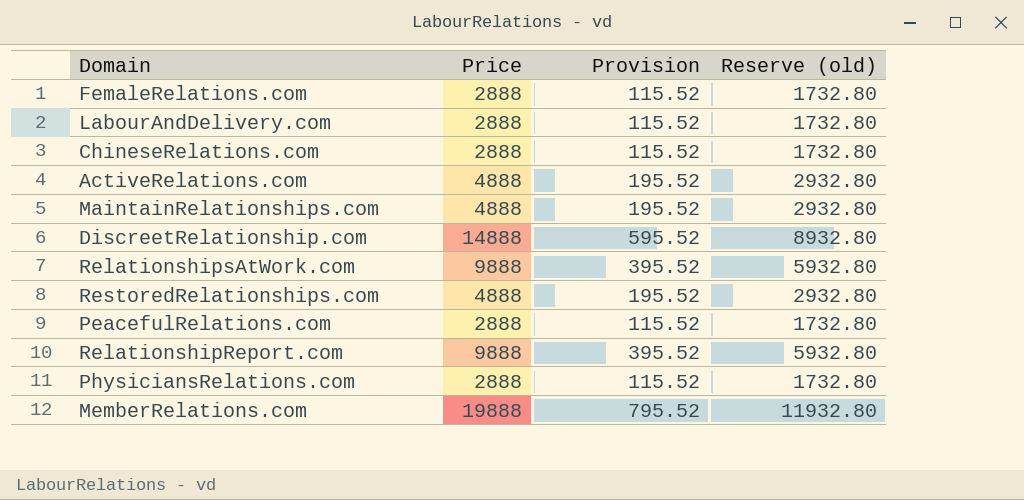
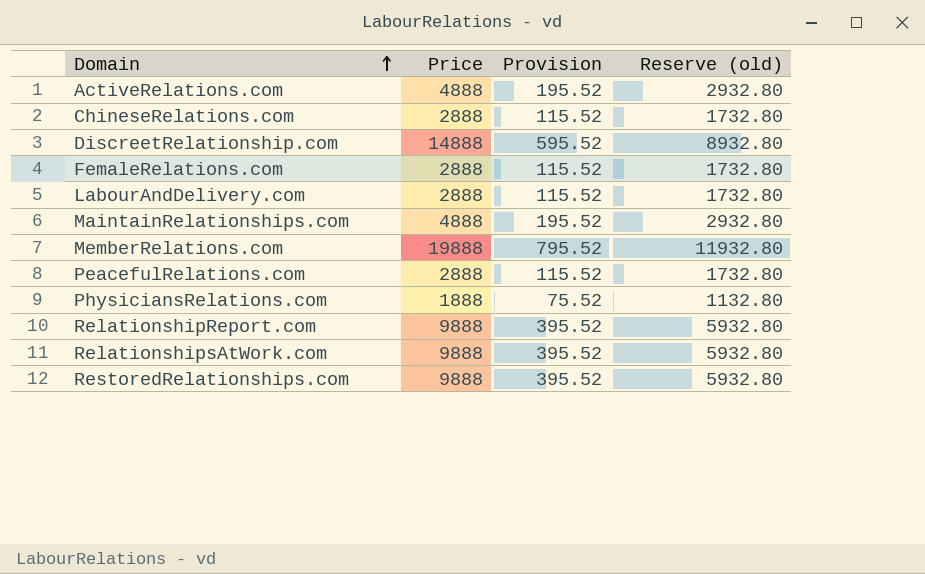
row order: none -> Domain ascending
PhysiciansRelations.com | Price: 2888 -> 1888
PhysiciansRelations.com | Provision: 115.52 -> 75.52
PhysiciansRelations.com | Reserve (old): 1732.80 -> 1132.80
RestoredRelationships.com | Price: 4888 -> 9888
RestoredRelationships.com | Provision: 195.52 -> 395.52
RestoredRelationships.com | Reserve (old): 2932.80 -> 5932.80

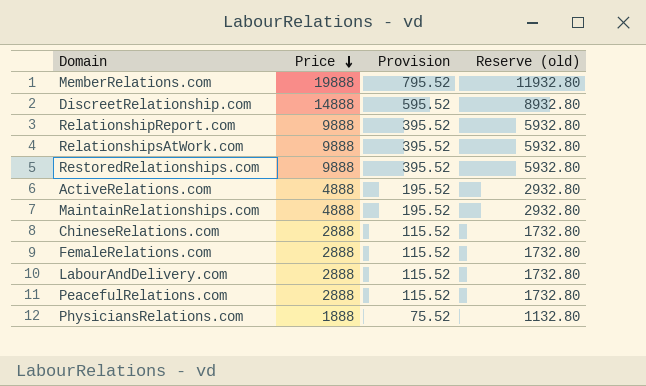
row order: Domain ascending -> Price descending

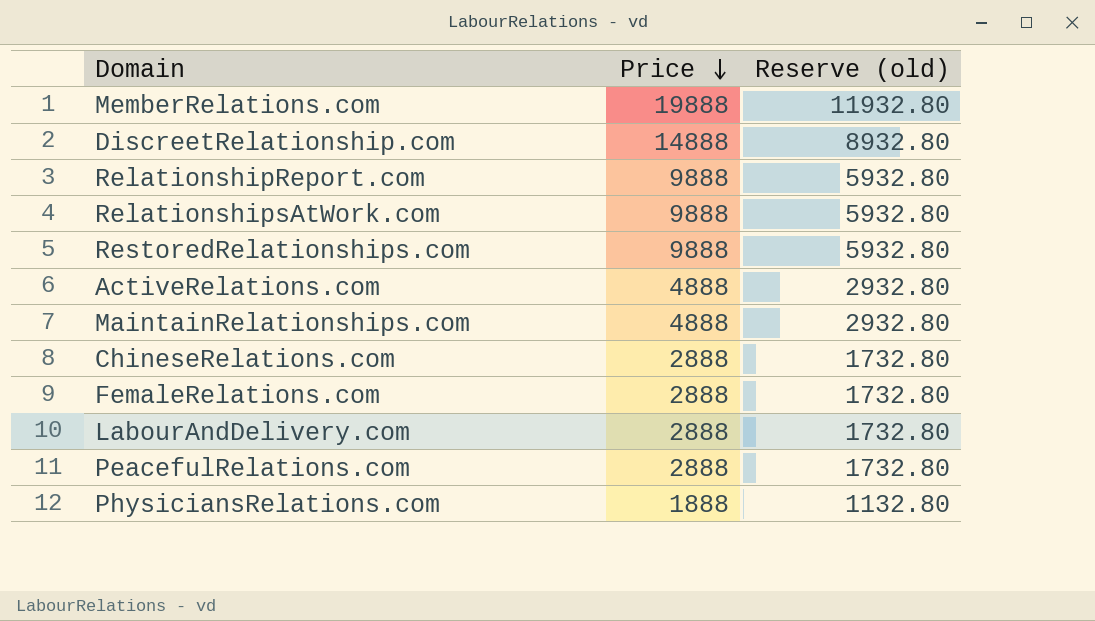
column Provision | formula: [Price] * 0.04 -> none

